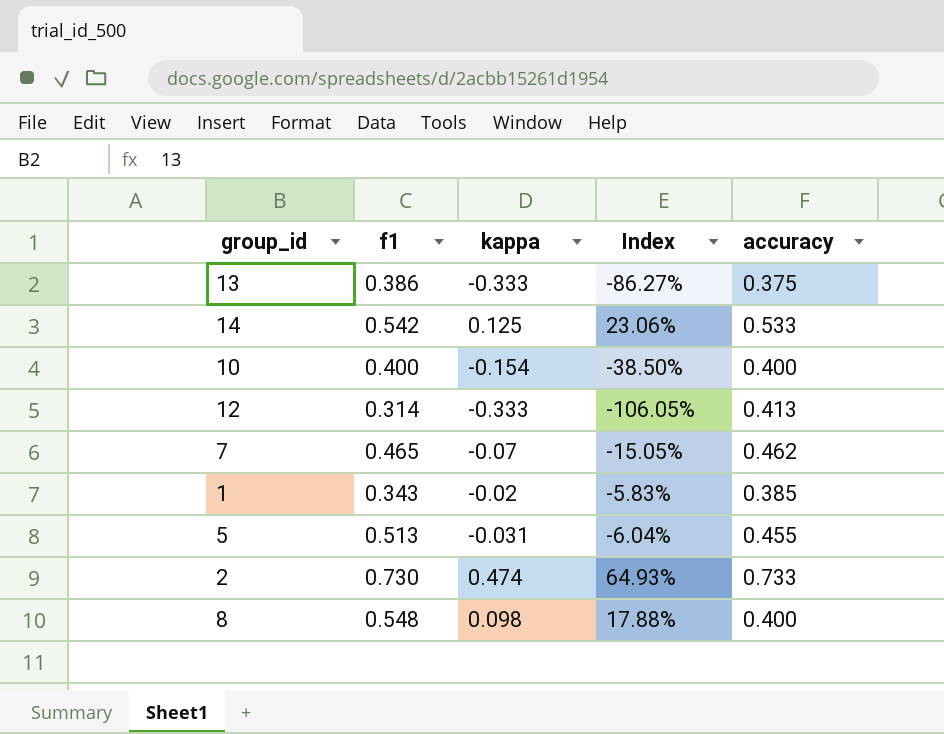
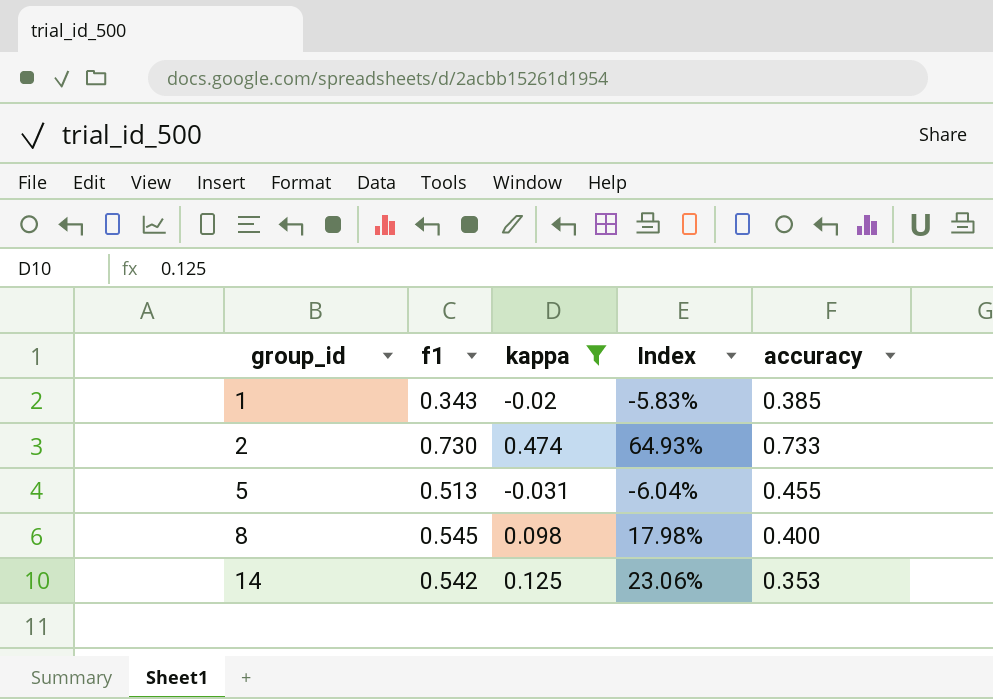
filter: none -> kappa >= -0.031
row order: none -> group_id ascending
8 | f1: 0.548 -> 0.545
8 | Index: 17.88% -> 17.98%
14 | accuracy: 0.533 -> 0.353

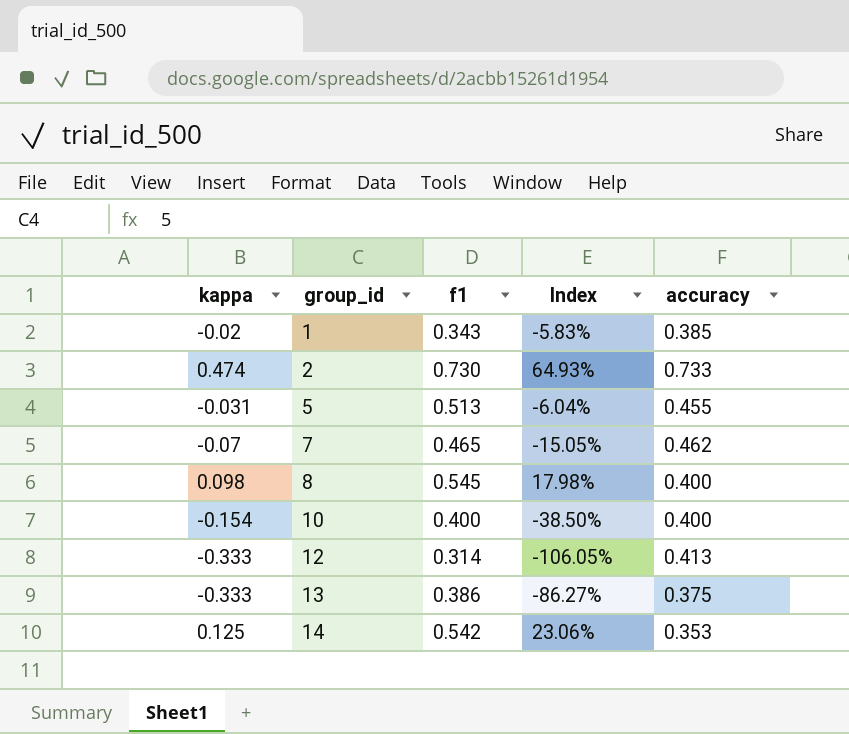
filter: kappa >= -0.031 -> none
column kappa | position: 3 -> 1

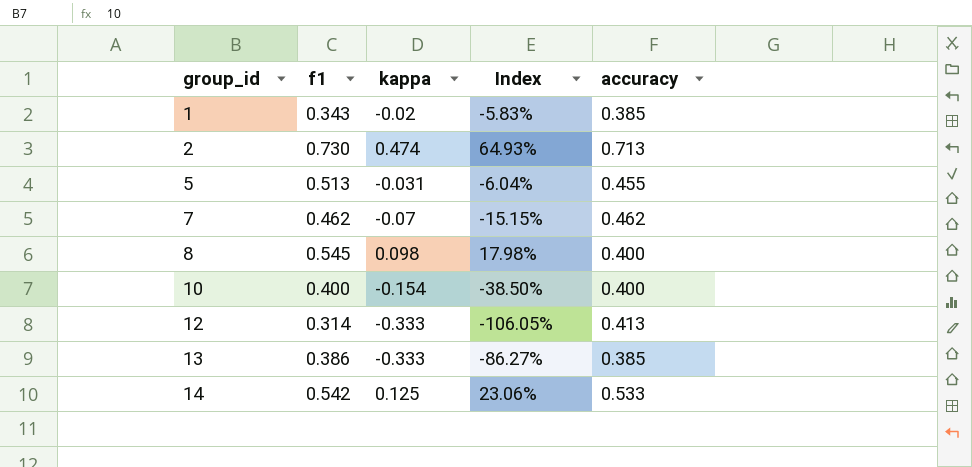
column kappa | position: 1 -> 3
2 | accuracy: 0.733 -> 0.713
7 | f1: 0.465 -> 0.462
7 | Index: -15.05% -> -15.15%
13 | accuracy: 0.375 -> 0.385
14 | accuracy: 0.353 -> 0.533

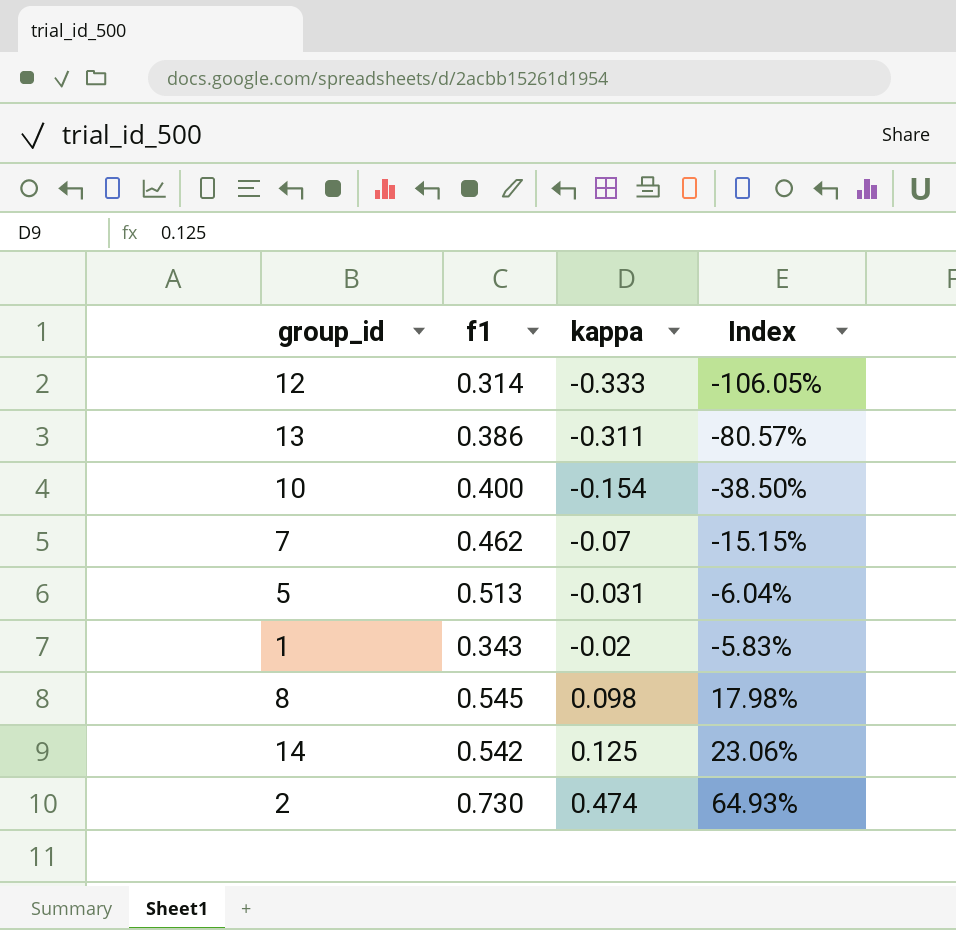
row order: group_id ascending -> kappa ascending
column accuracy | position: 5 -> none
13 | kappa: -0.333 -> -0.311
13 | Index: -86.27% -> -80.57%

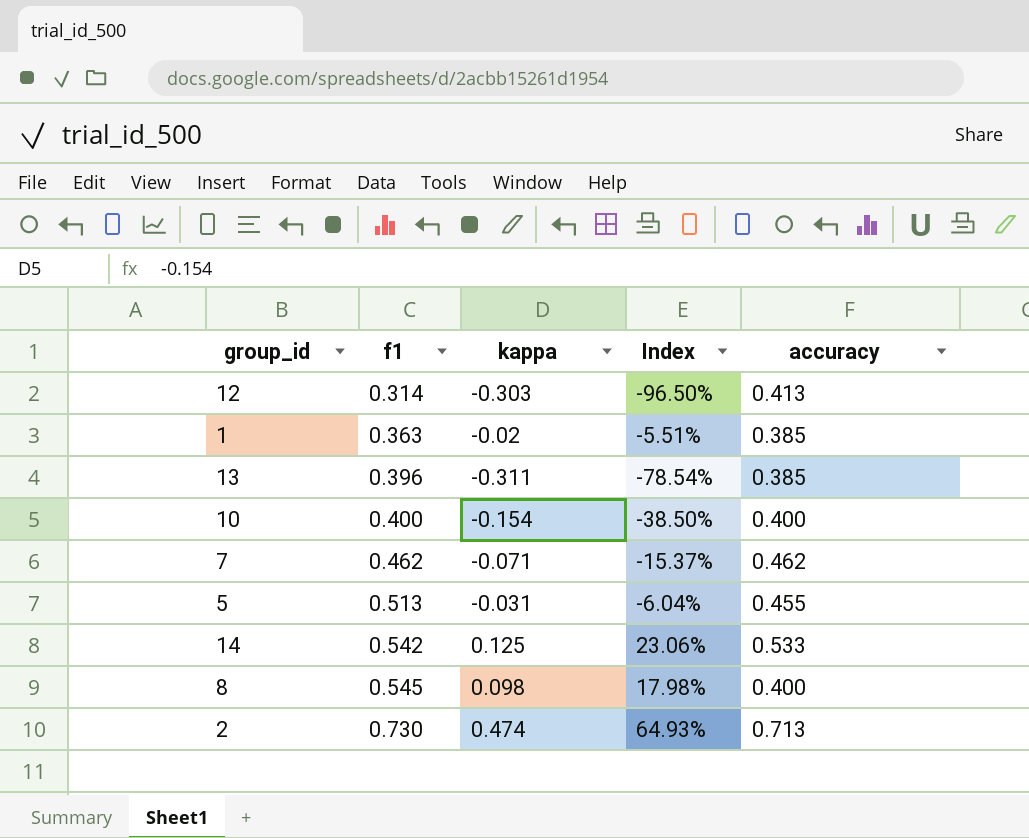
row order: kappa ascending -> f1 ascending
column accuracy | position: none -> 5
12 | kappa: -0.333 -> -0.303
12 | Index: -106.05% -> -96.50%
1 | f1: 0.343 -> 0.363
1 | Index: -5.83% -> -5.51%
13 | f1: 0.386 -> 0.396
13 | Index: -80.57% -> -78.54%
7 | kappa: -0.07 -> -0.071
7 | Index: -15.15% -> -15.37%

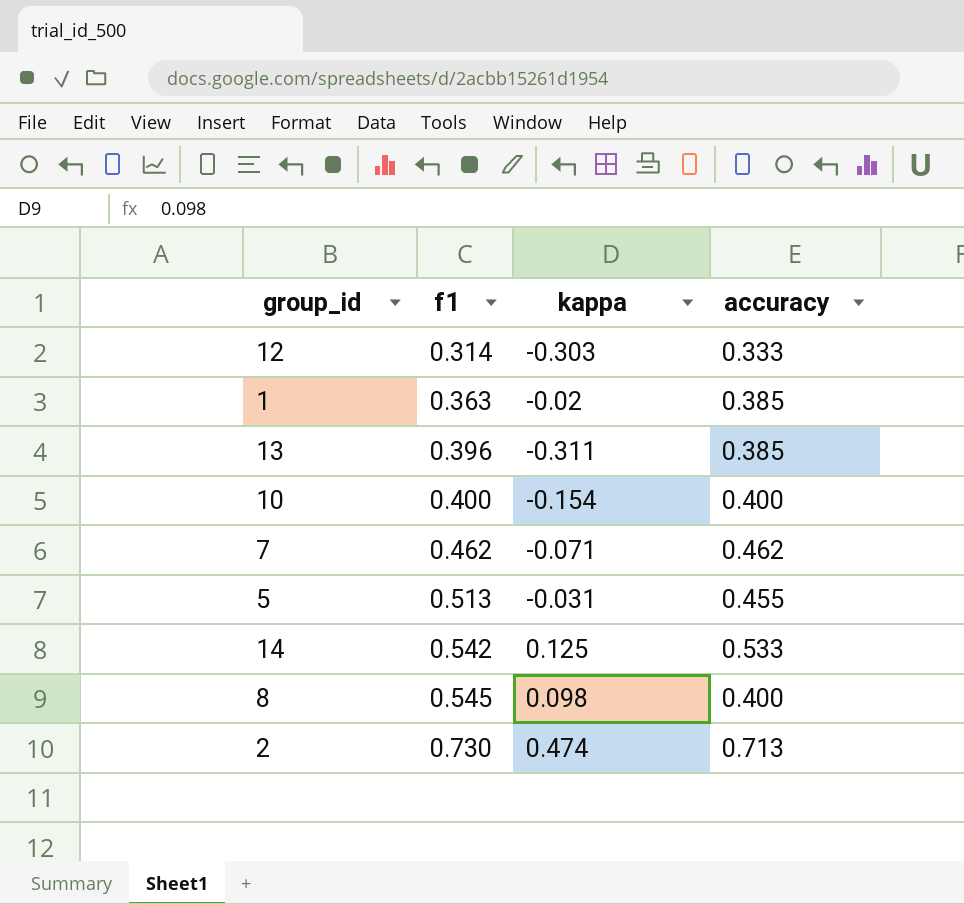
column Index | formula: [kappa] / [f1] -> none
12 | accuracy: 0.413 -> 0.333

